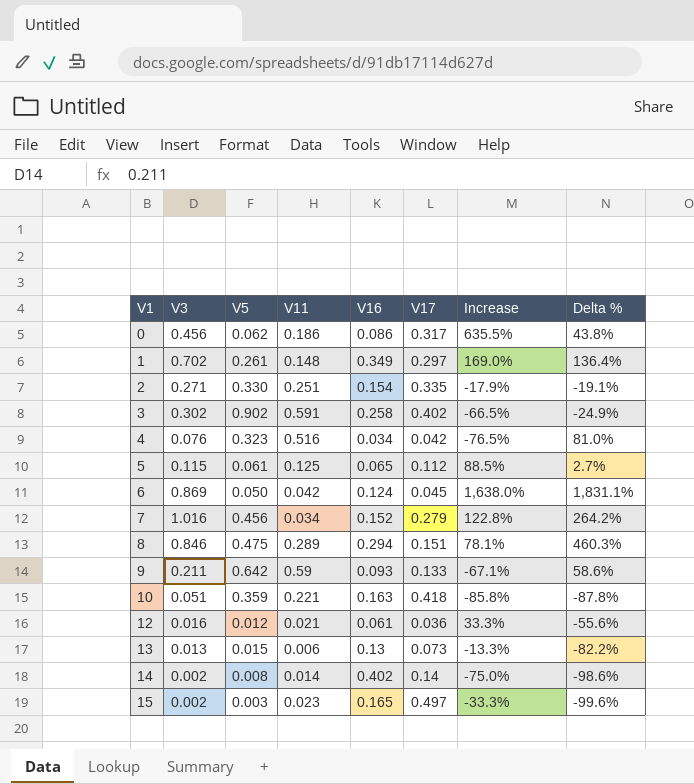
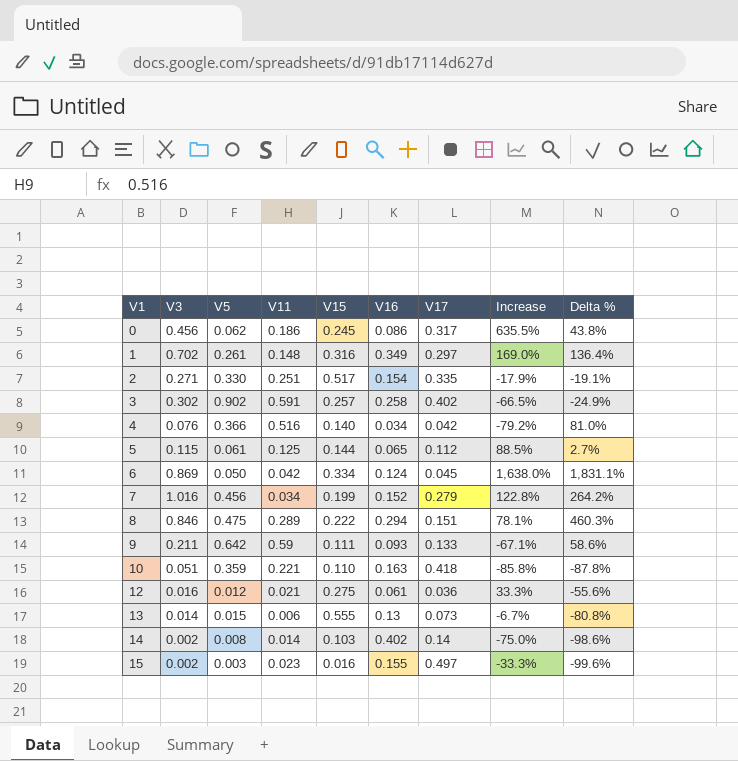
column V15 | position: none -> 5
4 | V5: 0.323 -> 0.366
4 | Increase: -76.5% -> -79.2%
13 | V3: 0.013 -> 0.014
13 | Increase: -13.3% -> -6.7%
13 | Delta %: -82.2% -> -80.8%
15 | V16: 0.165 -> 0.155

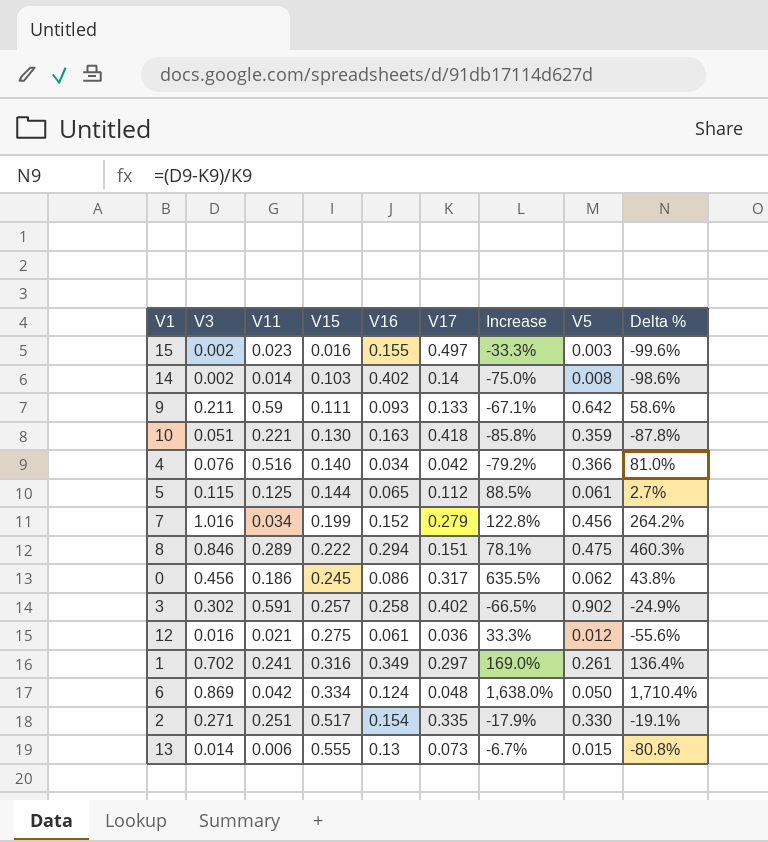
row order: V1 ascending -> V15 ascending
column V5 | position: 3 -> 8
10 | V15: 0.110 -> 0.130
1 | V11: 0.148 -> 0.241
6 | V17: 0.045 -> 0.048
6 | Delta %: 1,831.1% -> 1,710.4%

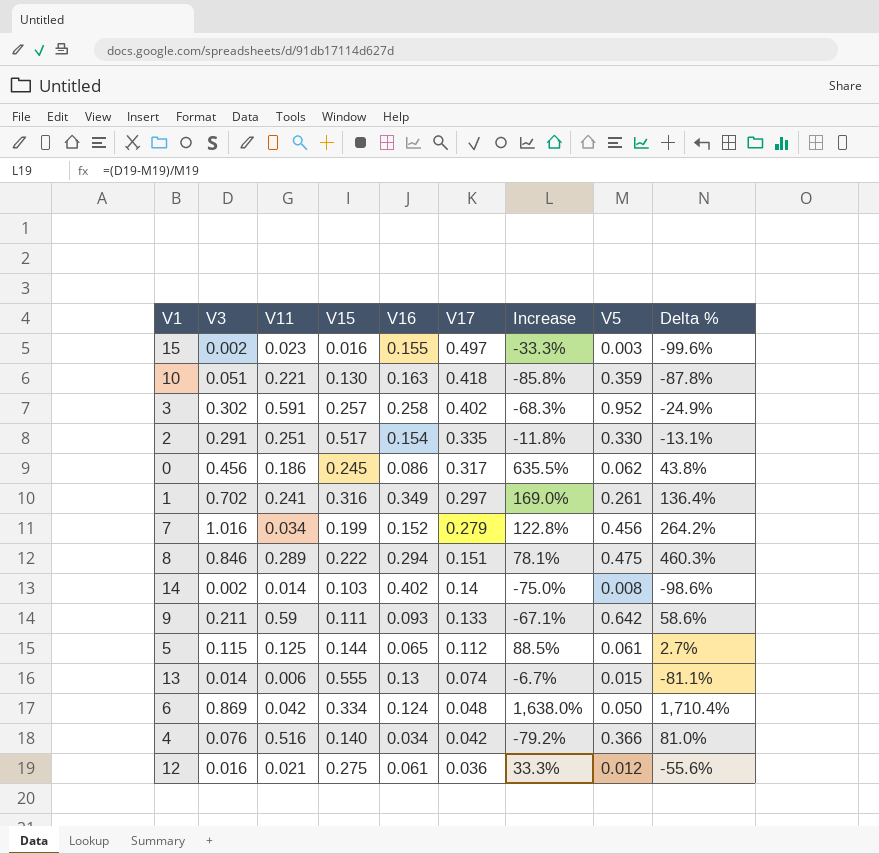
row order: V15 ascending -> V17 descending
3 | Increase: -66.5% -> -68.3%
3 | V5: 0.902 -> 0.952
2 | V3: 0.271 -> 0.291
2 | Increase: -17.9% -> -11.8%
2 | Delta %: -19.1% -> -13.1%
13 | V17: 0.073 -> 0.074
13 | Delta %: -80.8% -> -81.1%

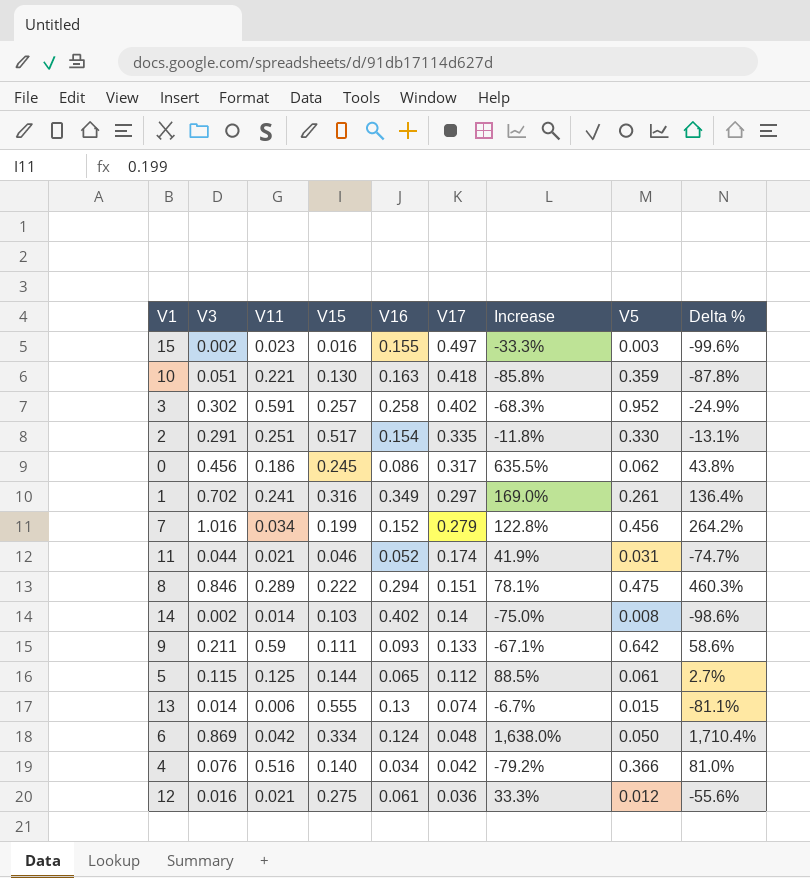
row 11: none -> 0.044 | 0.021 | 0.046 | 0.052 | 0.174 | 41.9% | 0.031 | -74.7%

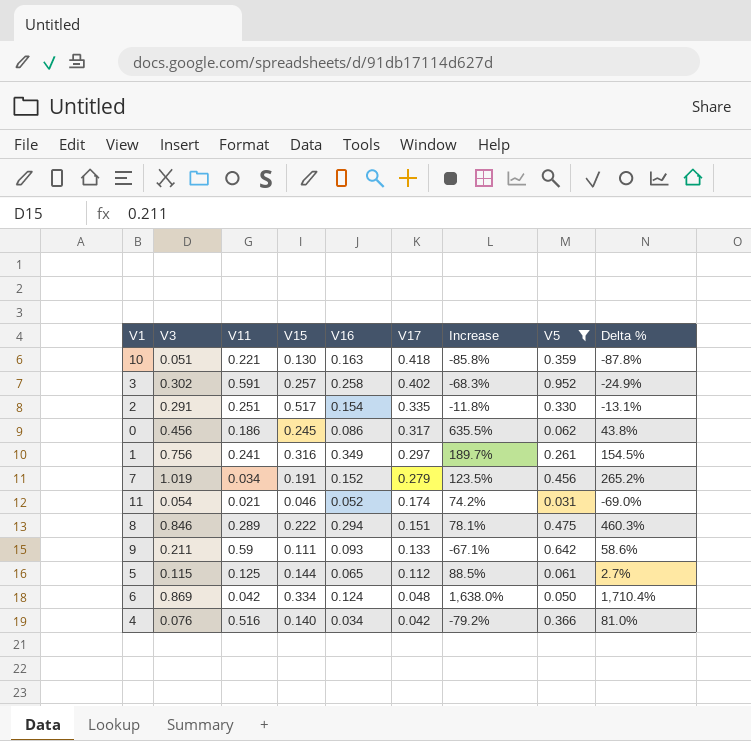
filter: none -> V5 >= 0.031
1 | V3: 0.702 -> 0.756
1 | Increase: 169.0% -> 189.7%
1 | Delta %: 136.4% -> 154.5%
7 | V3: 1.016 -> 1.019
7 | V15: 0.199 -> 0.191
7 | Increase: 122.8% -> 123.5%
7 | Delta %: 264.2% -> 265.2%
11 | V3: 0.044 -> 0.054
11 | Increase: 41.9% -> 74.2%
11 | Delta %: -74.7% -> -69.0%

